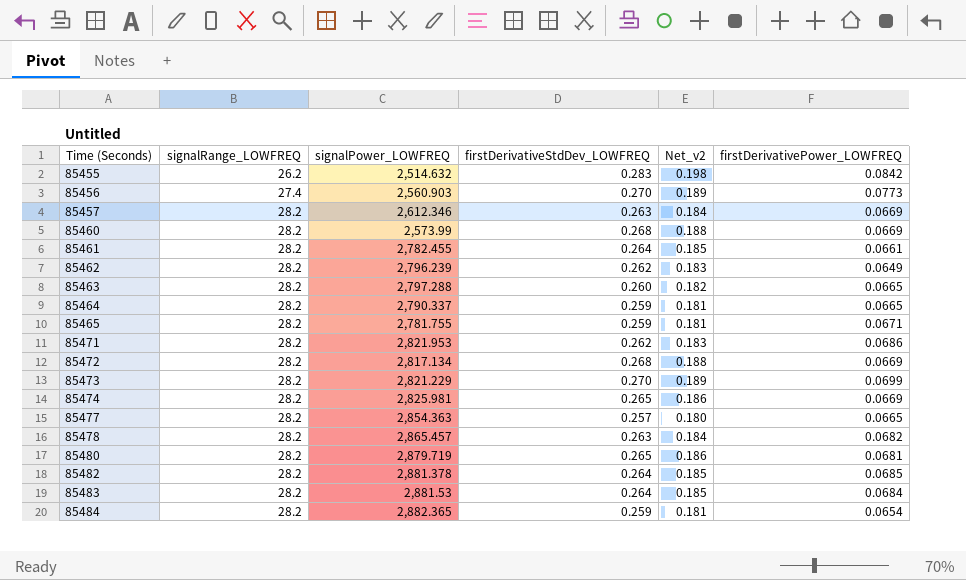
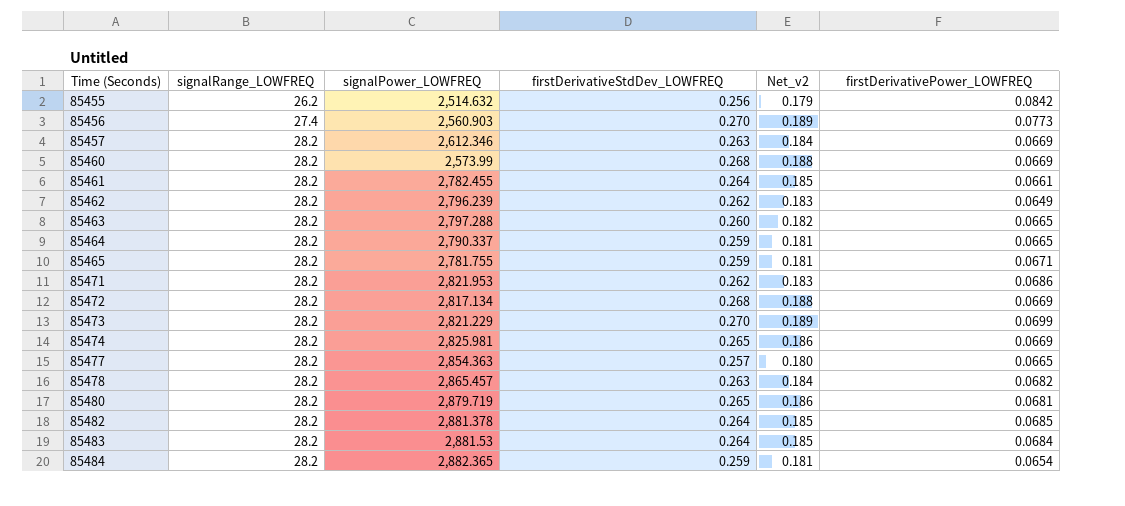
85455 | firstDerivativeStdDev_LOWFREQ: 0.283 -> 0.256
85455 | Net_v2: 0.198 -> 0.179

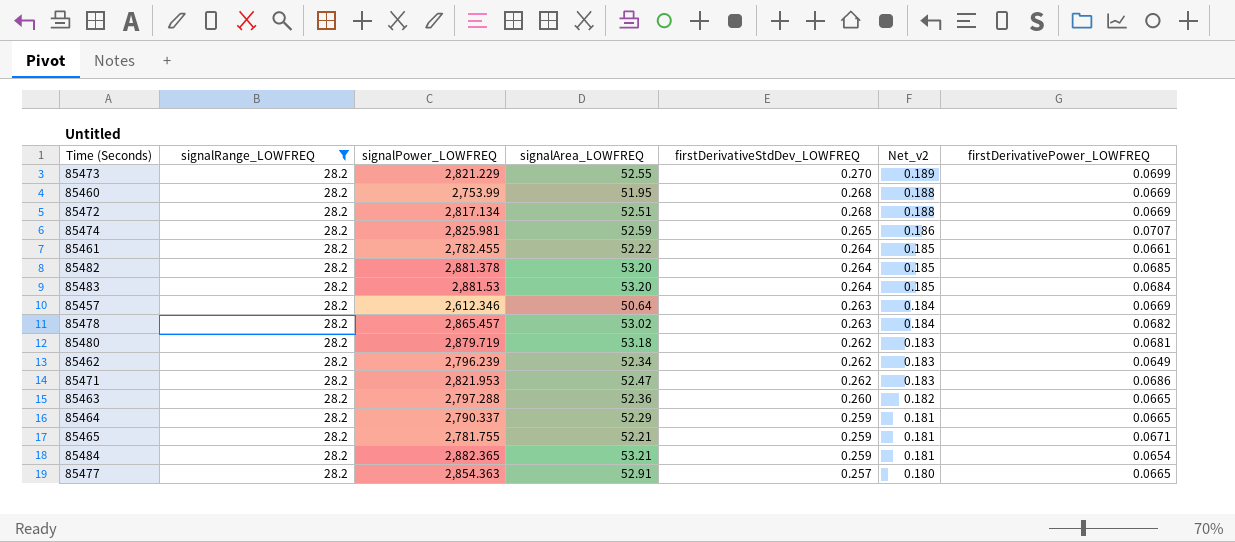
filter: none -> signalRange_LOWFREQ = 28.2
row order: Time (Seconds) ascending -> firstDerivativeStdDev_LOWFREQ descending
column signalArea_LOWFREQ | position: none -> 4
85460 | signalPower_LOWFREQ: 2,573.99 -> 2,753.99
85474 | firstDerivativePower_LOWFREQ: 0.0669 -> 0.0707
85480 | firstDerivativeStdDev_LOWFREQ: 0.265 -> 0.262
85480 | Net_v2: 0.186 -> 0.183

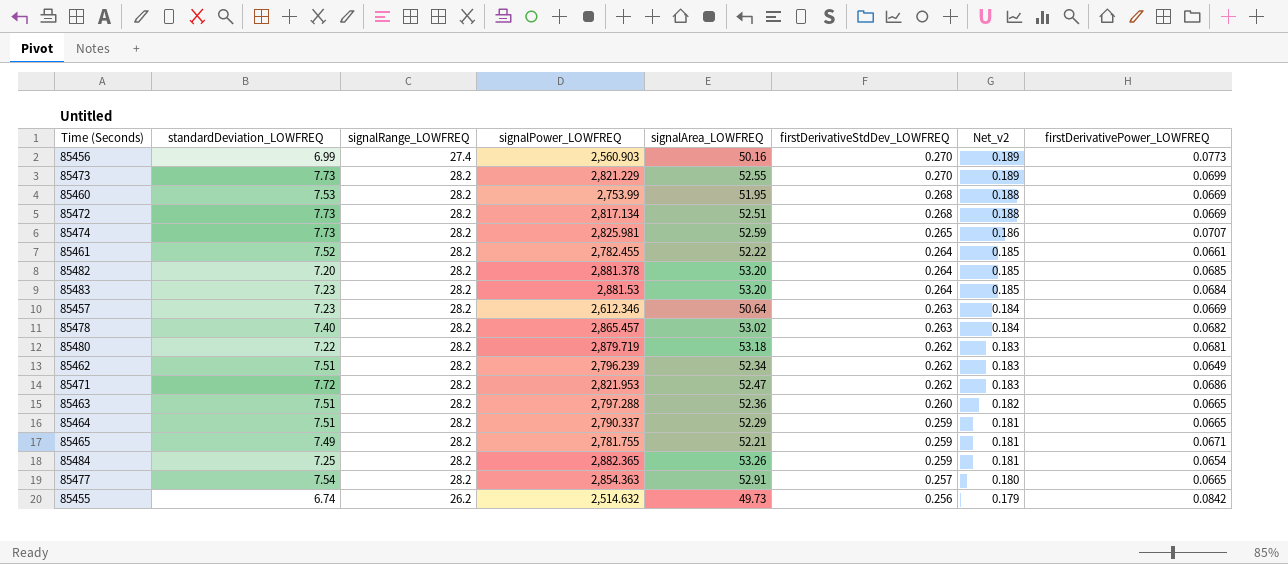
filter: signalRange_LOWFREQ = 28.2 -> none
column standardDeviation_LOWFREQ | position: none -> 2
85484 | signalArea_LOWFREQ: 53.21 -> 53.26

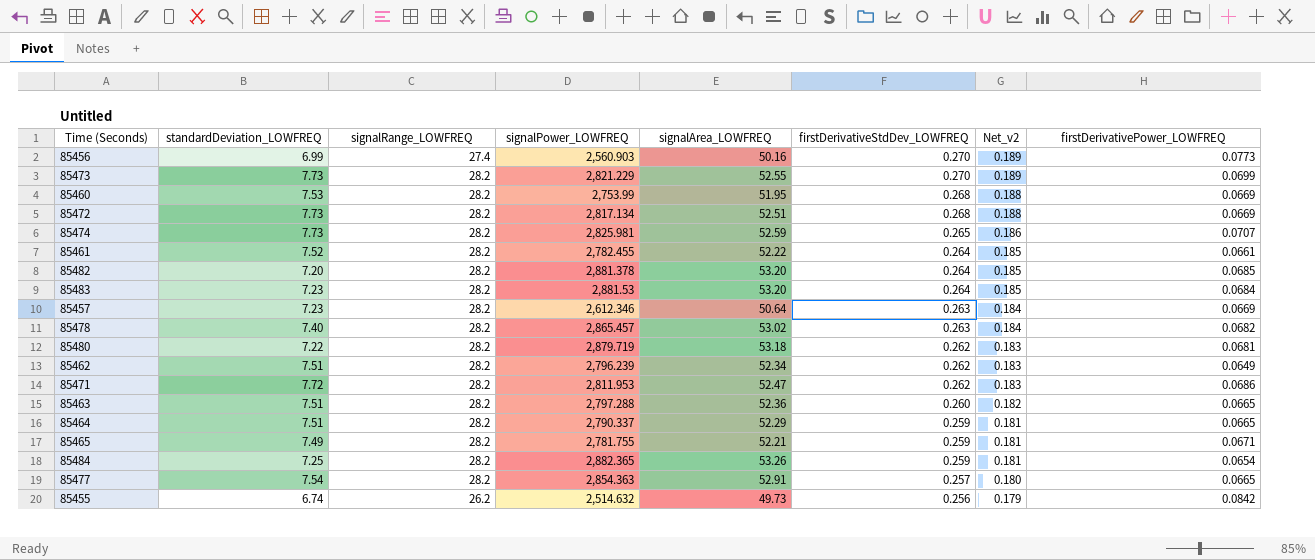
85471 | signalPower_LOWFREQ: 2,821.953 -> 2,811.953

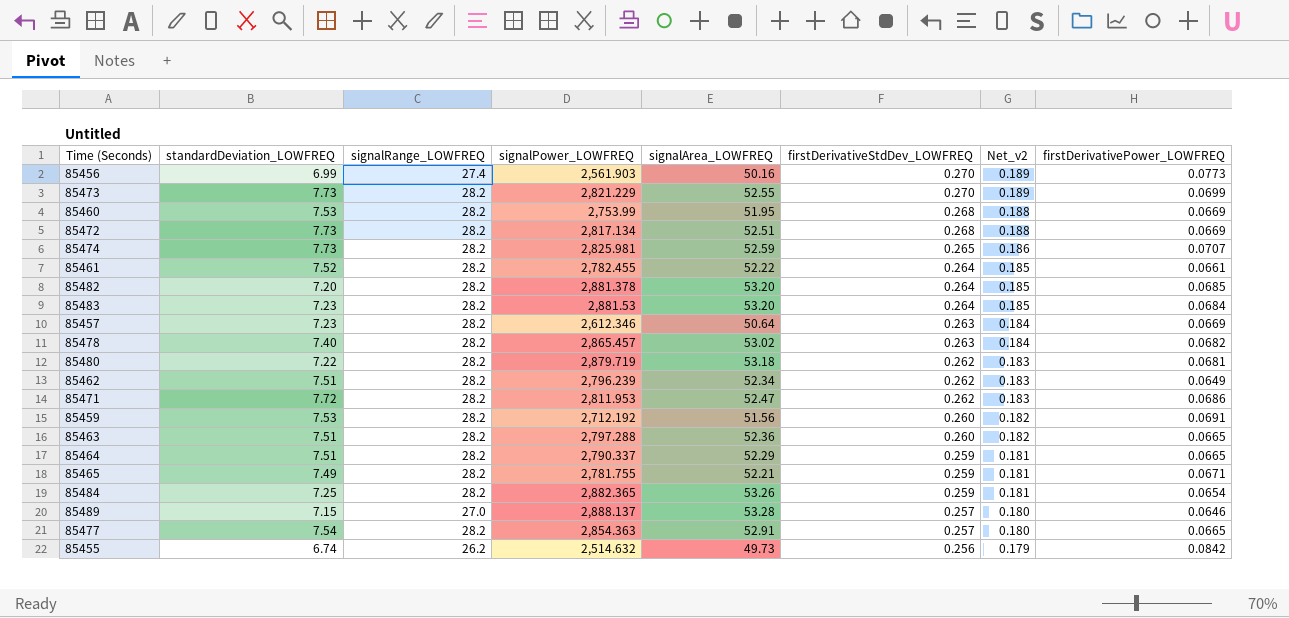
85456 | signalPower_LOWFREQ: 2,560.903 -> 2,561.903
row 85459: none -> 7.53 | 28.2 | 2,712.192 | 51.56 | 0.260 | 0.182 | 0.0691
row 85489: none -> 7.15 | 27.0 | 2,888.137 | 53.28 | 0.257 | 0.180 | 0.0646

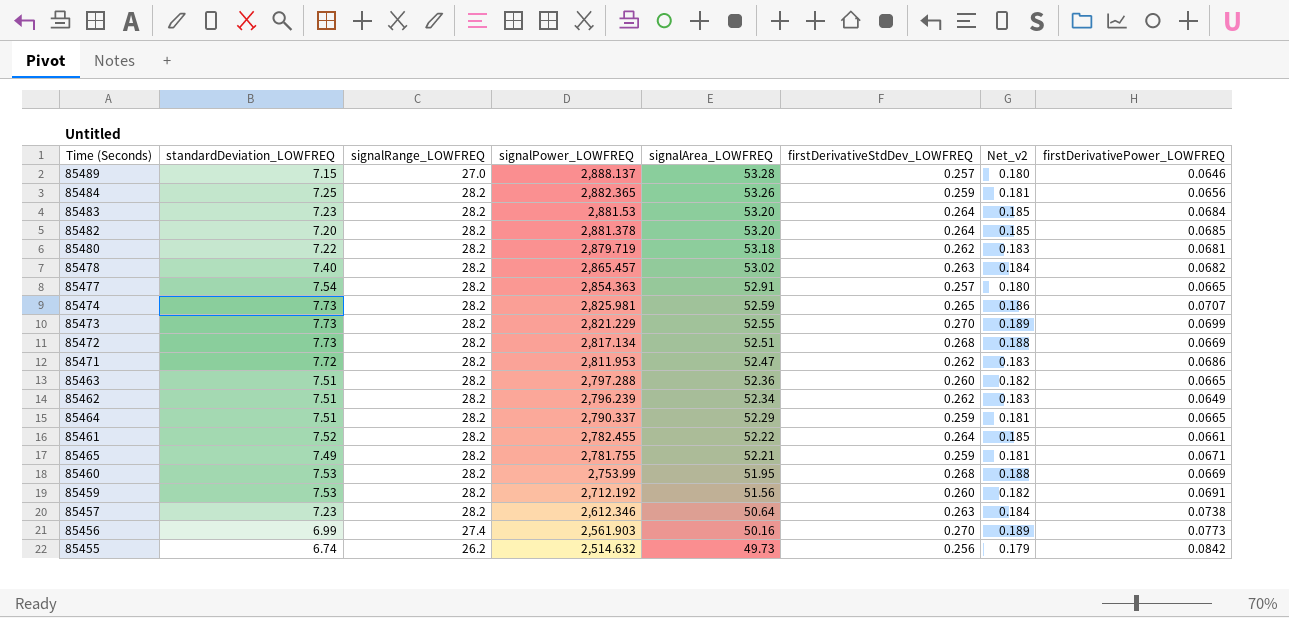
row order: firstDerivativeStdDev_LOWFREQ descending -> signalPower_LOWFREQ descending
85484 | firstDerivativePower_LOWFREQ: 0.0654 -> 0.0656
85457 | firstDerivativePower_LOWFREQ: 0.0669 -> 0.0738

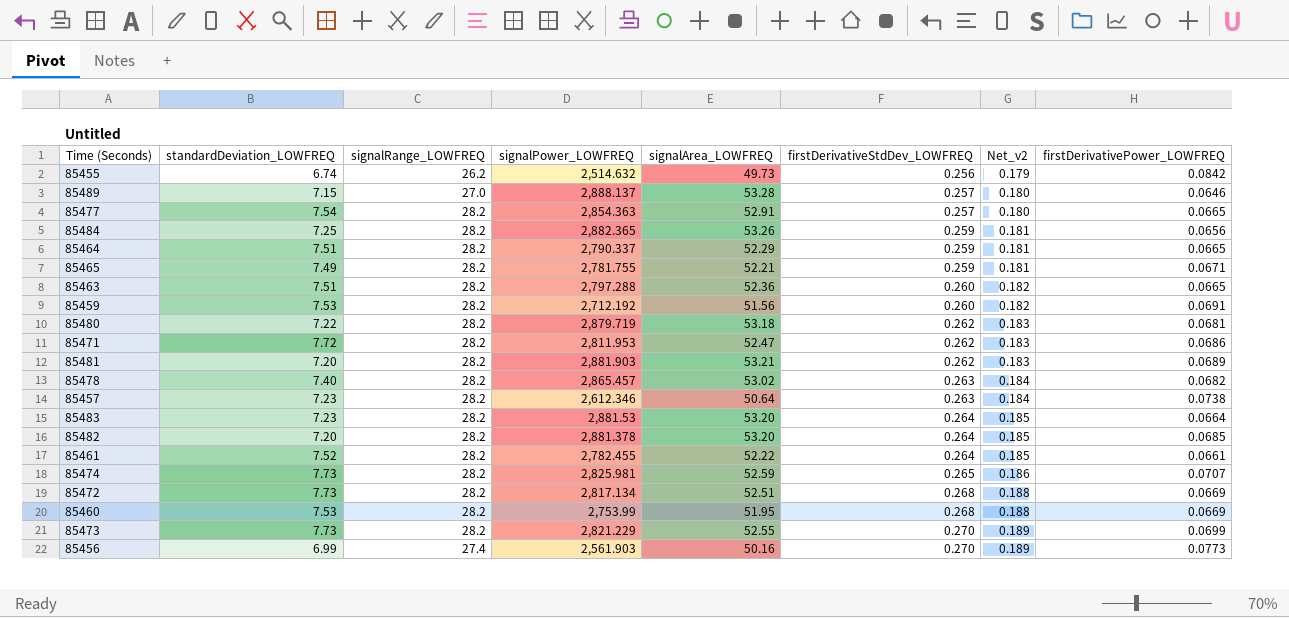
row order: signalPower_LOWFREQ descending -> firstDerivativeStdDev_LOWFREQ ascending
row 85462: 7.51 | 28.2 | 2,796.239 | 52.34 | 0.262 | 0.183 | 0.0649 -> none
row 85481: none -> 7.20 | 28.2 | 2,881.903 | 53.21 | 0.262 | 0.183 | 0.0689
85483 | firstDerivativePower_LOWFREQ: 0.0684 -> 0.0664

